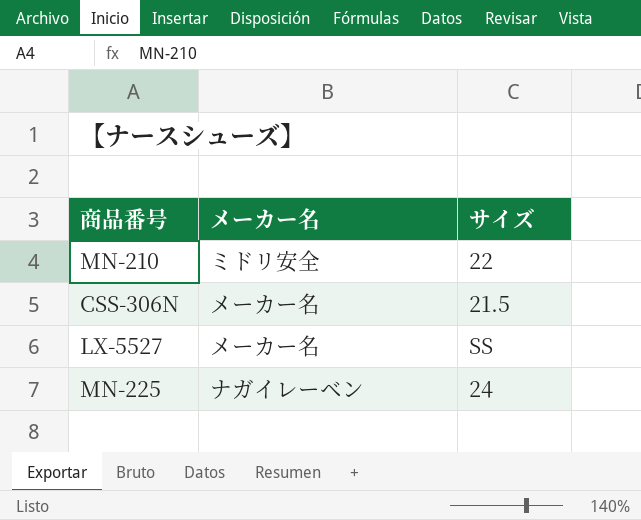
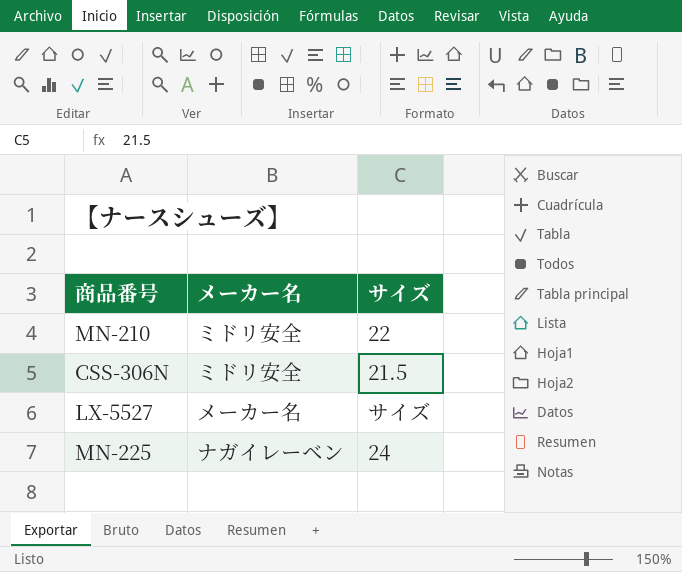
CSS-306N | メーカー名: メーカー名 -> ミドリ安全
LX-5527 | サイズ: SS -> サイズ

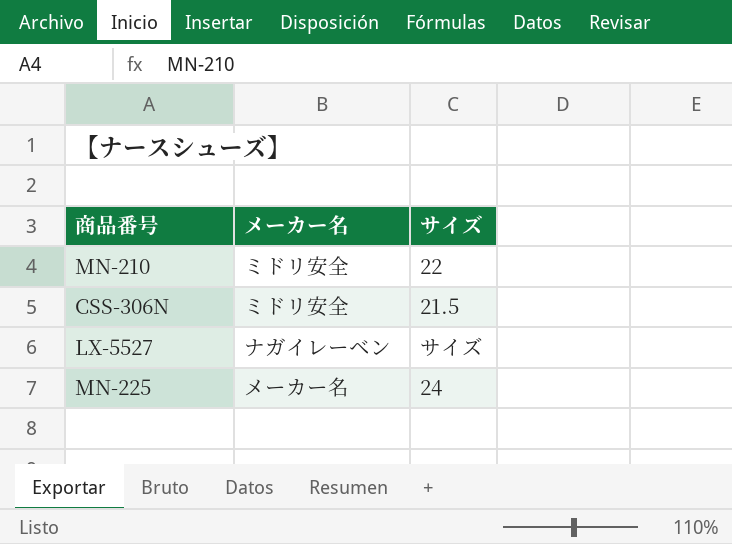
LX-5527 | メーカー名: メーカー名 -> ナガイレーベン
MN-225 | メーカー名: ナガイレーベン -> メーカー名

